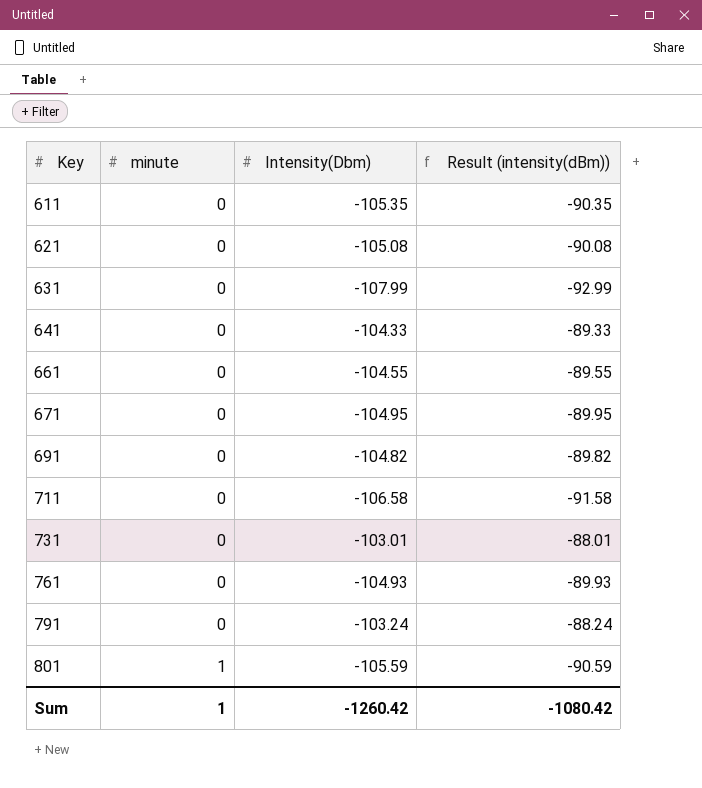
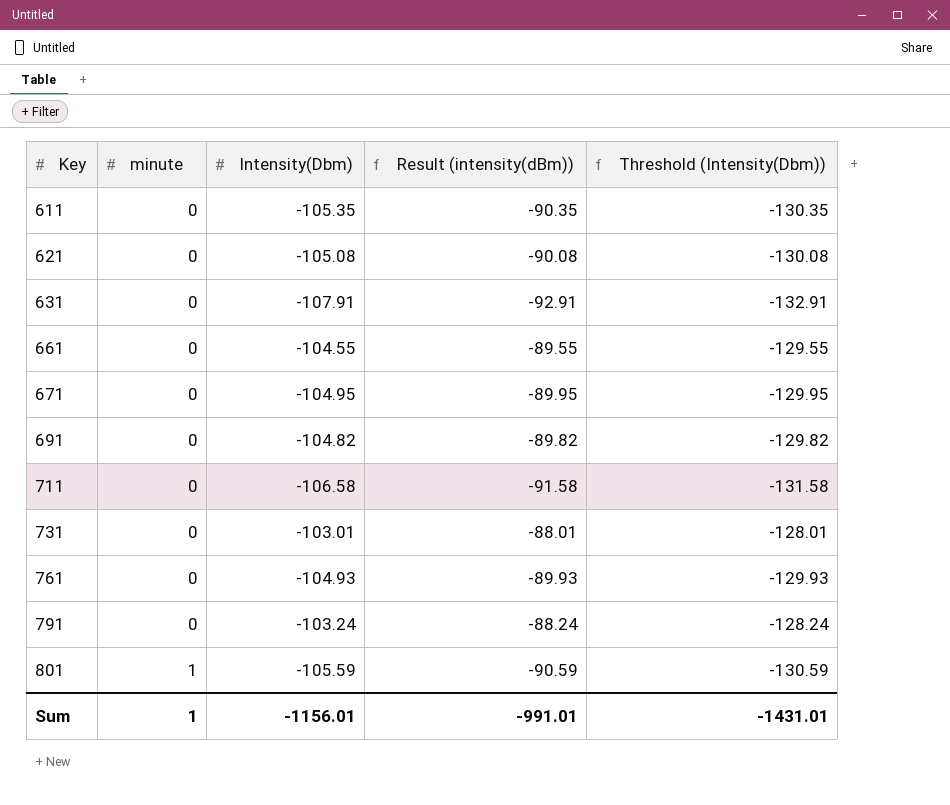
column Threshold (Intensity(Dbm)) | formula: none -> [Intensity(Dbm)] - 25
row 641: 0 | -104.33 | -89.33 -> none
631 | Intensity(Dbm): -107.99 -> -107.91
631 | Result (intensity(dBm)): -92.99 -> -92.91
Sum | Intensity(Dbm): -1260.42 -> -1156.01
Sum | Result (intensity(dBm)): -1080.42 -> -991.01

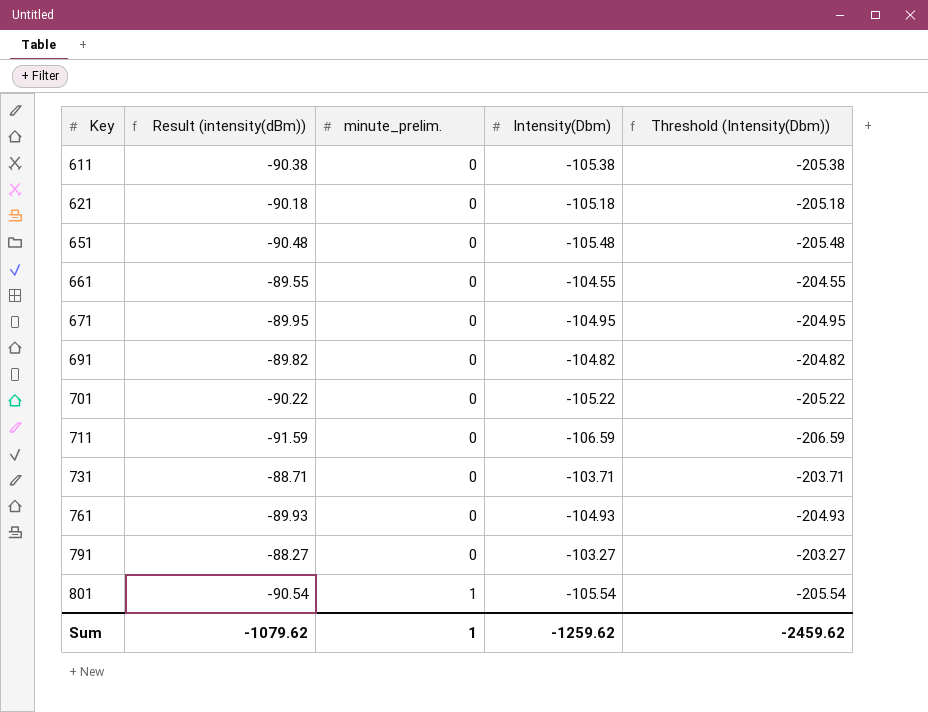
column Result (intensity(dBm)) | position: 4 -> 2
column name: minute -> minute_prelim.
column Threshold (Intensity(Dbm)) | formula: [Intensity(Dbm)] - 25 -> [Intensity(Dbm)] - 100
row 631: 0 | -107.91 | -92.91 | -132.91 -> none
611 | Result (intensity(dBm)): -90.35 -> -90.38
611 | Intensity(Dbm): -105.35 -> -105.38
621 | Result (intensity(dBm)): -90.08 -> -90.18
621 | Intensity(Dbm): -105.08 -> -105.18
row 651: none -> -90.48 | 0 | -105.48 | -205.48
row 701: none -> -90.22 | 0 | -105.22 | -205.22
711 | Result (intensity(dBm)): -91.58 -> -91.59
711 | Intensity(Dbm): -106.58 -> -106.59
731 | Result (intensity(dBm)): -88.01 -> -88.71
731 | Intensity(Dbm): -103.01 -> -103.71
791 | Result (intensity(dBm)): -88.24 -> -88.27
791 | Intensity(Dbm): -103.24 -> -103.27
801 | Result (intensity(dBm)): -90.59 -> -90.54
801 | Intensity(Dbm): -105.59 -> -105.54
Sum | Result (intensity(dBm)): -991.01 -> -1079.62
Sum | Intensity(Dbm): -1156.01 -> -1259.62
Sum | Threshold (Intensity(Dbm)): -1431.01 -> -2459.62

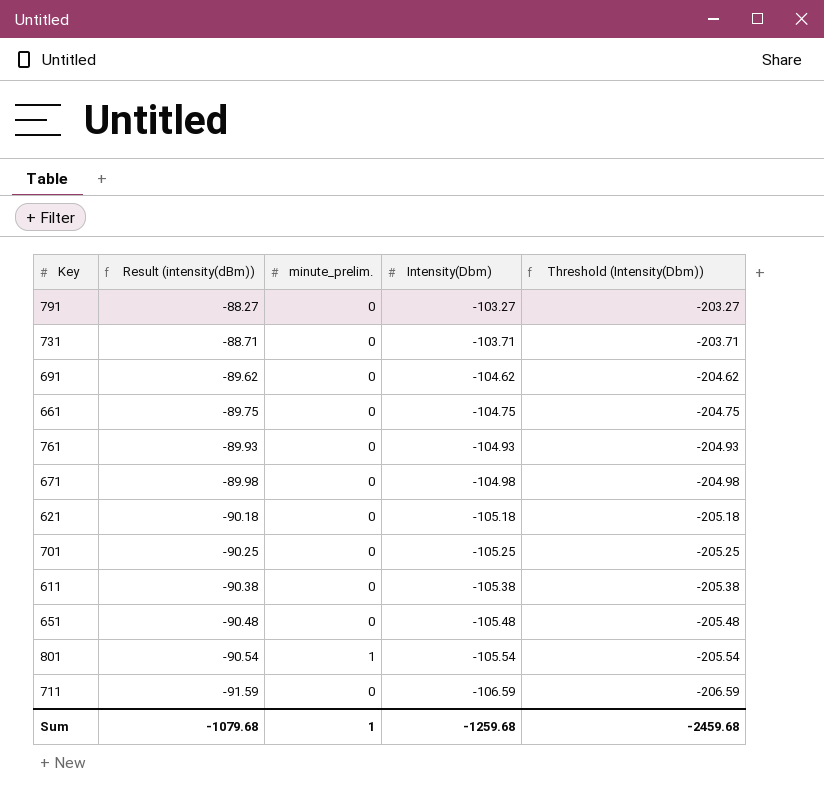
row order: Key ascending -> Result (intensity(dBm)) descending
691 | Result (intensity(dBm)): -89.82 -> -89.62
691 | Intensity(Dbm): -104.82 -> -104.62
691 | Threshold (Intensity(Dbm)): -204.82 -> -204.62
661 | Result (intensity(dBm)): -89.55 -> -89.75
661 | Intensity(Dbm): -104.55 -> -104.75
661 | Threshold (Intensity(Dbm)): -204.55 -> -204.75
671 | Result (intensity(dBm)): -89.95 -> -89.98
671 | Intensity(Dbm): -104.95 -> -104.98
671 | Threshold (Intensity(Dbm)): -204.95 -> -204.98
701 | Result (intensity(dBm)): -90.22 -> -90.25
701 | Intensity(Dbm): -105.22 -> -105.25
701 | Threshold (Intensity(Dbm)): -205.22 -> -205.25
Sum | Result (intensity(dBm)): -1079.62 -> -1079.68
Sum | Intensity(Dbm): -1259.62 -> -1259.68
Sum | Threshold (Intensity(Dbm)): -2459.62 -> -2459.68

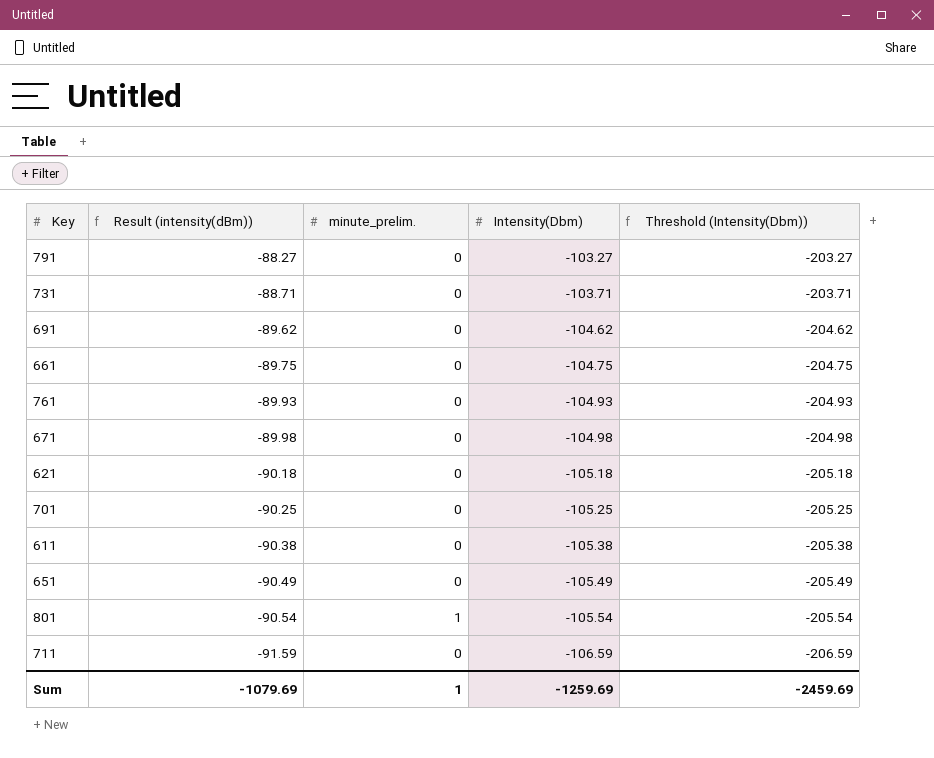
651 | Result (intensity(dBm)): -90.48 -> -90.49
651 | Intensity(Dbm): -105.48 -> -105.49
651 | Threshold (Intensity(Dbm)): -205.48 -> -205.49
Sum | Result (intensity(dBm)): -1079.68 -> -1079.69
Sum | Intensity(Dbm): -1259.68 -> -1259.69
Sum | Threshold (Intensity(Dbm)): -2459.68 -> -2459.69

